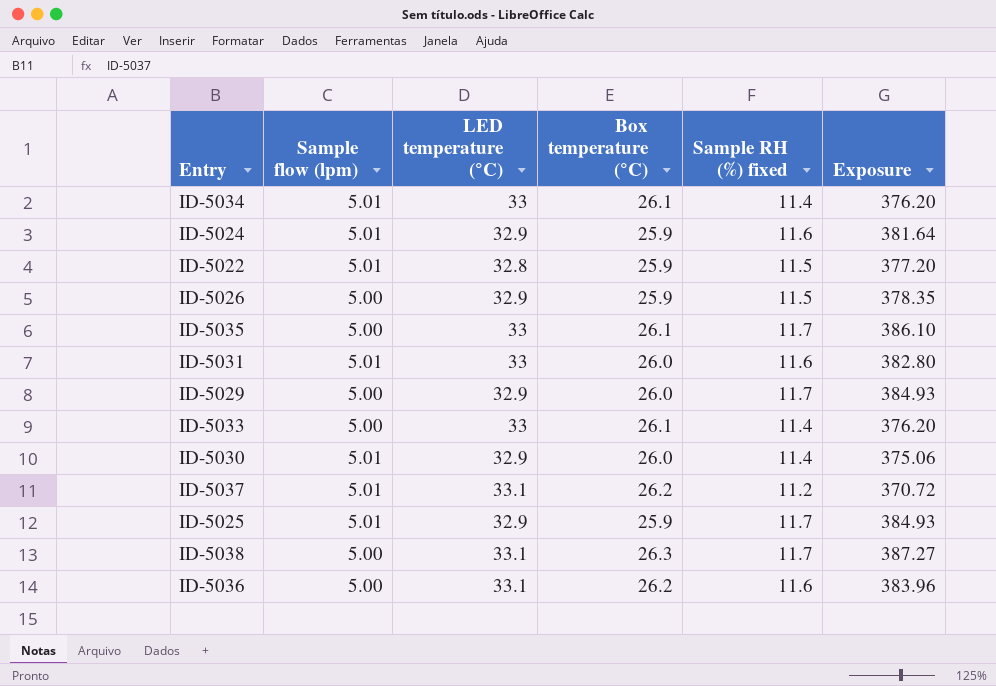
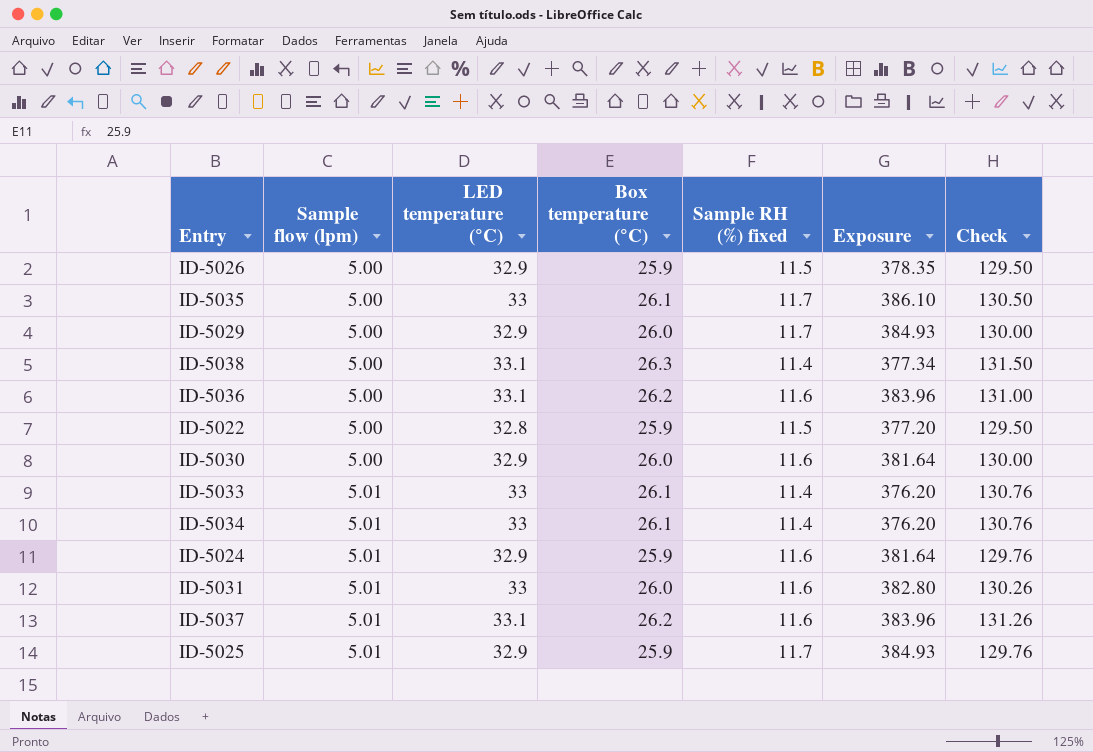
row order: none -> Sample flow (lpm) ascending
column Check | formula: none -> [Sample flow (lpm)] * [Box temperature (°C)]
ID-5038 | Sample RH (%) fixed: 11.7 -> 11.4
ID-5038 | Exposure: 387.27 -> 377.34
ID-5022 | Sample flow (lpm): 5.01 -> 5.00
ID-5030 | Sample flow (lpm): 5.01 -> 5.00
ID-5030 | Sample RH (%) fixed: 11.4 -> 11.6
ID-5030 | Exposure: 375.06 -> 381.64
ID-5033 | Sample flow (lpm): 5.00 -> 5.01
ID-5037 | Sample RH (%) fixed: 11.2 -> 11.6
ID-5037 | Exposure: 370.72 -> 383.96

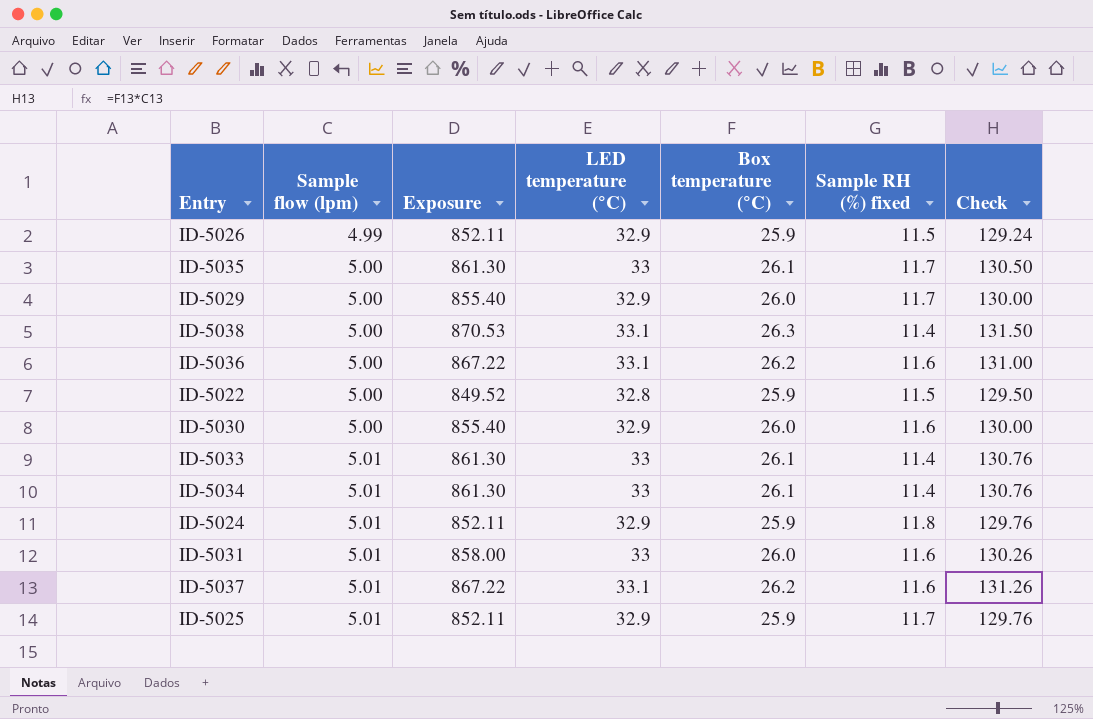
column Exposure | formula: [LED temperature (°C)] * [Sample RH (%) fixed] -> [LED temperature (°C)] * [Box temperature (°C)]
column Exposure | position: 6 -> 3
ID-5026 | Sample flow (lpm): 5.00 -> 4.99
ID-5026 | Check: 129.50 -> 129.24
ID-5024 | Sample RH (%) fixed: 11.6 -> 11.8

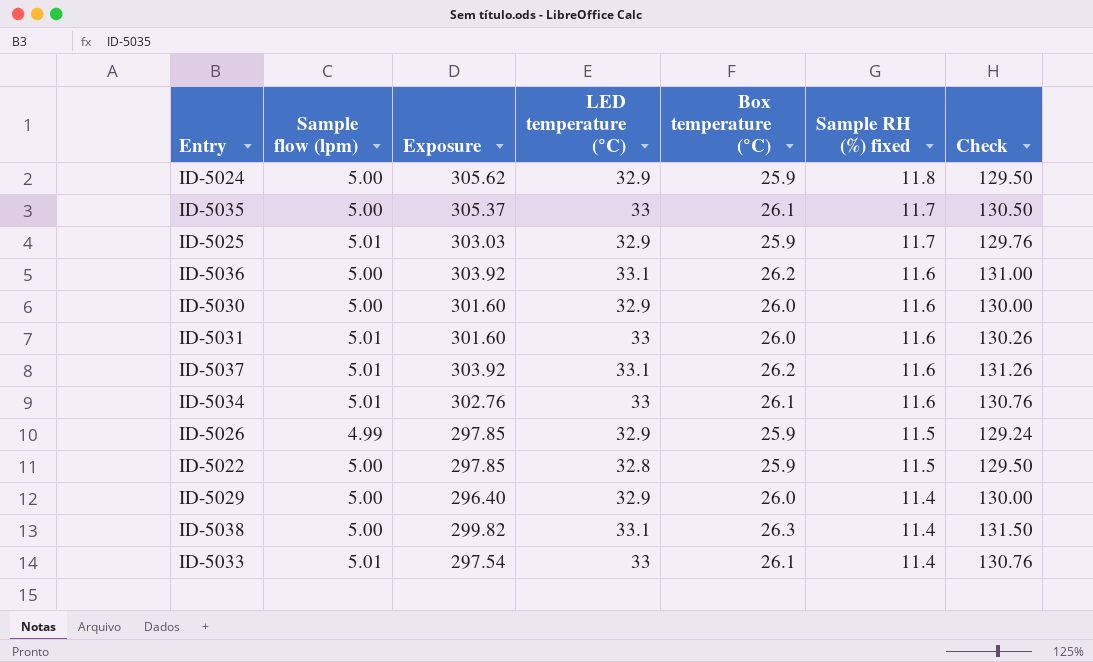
row order: Sample flow (lpm) ascending -> Sample RH (%) fixed descending
column Exposure | formula: [LED temperature (°C)] * [Box temperature (°C)] -> [Box temperature (°C)] * [Sample RH (%) fixed]
ID-5024 | Sample flow (lpm): 5.01 -> 5.00
ID-5024 | Check: 129.76 -> 129.50
ID-5034 | Sample RH (%) fixed: 11.4 -> 11.6
ID-5029 | Sample RH (%) fixed: 11.7 -> 11.4

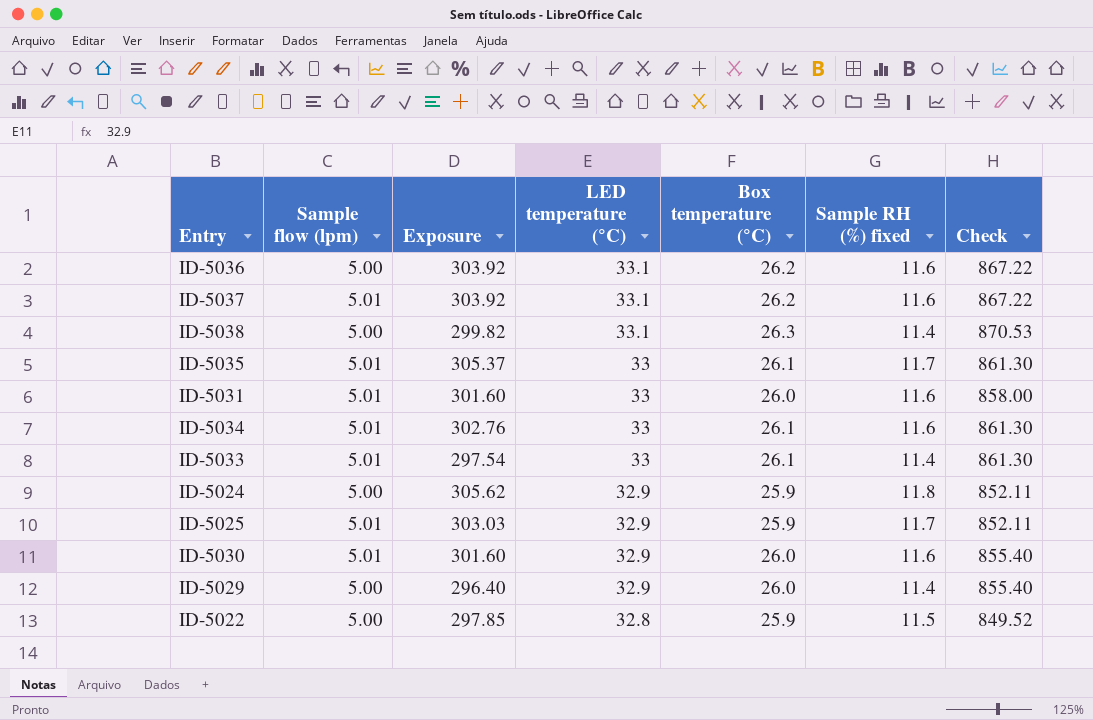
row order: Sample RH (%) fixed descending -> LED temperature (°C) descending
column Check | formula: [Sample flow (lpm)] * [Box temperature (°C)] -> [LED temperature (°C)] * [Box temperature (°C)]
row ID-5026: 4.99 | 297.85 | 32.9 | 25.9 | 11.5 | 129.24 -> none
ID-5035 | Sample flow (lpm): 5.00 -> 5.01
ID-5030 | Sample flow (lpm): 5.00 -> 5.01

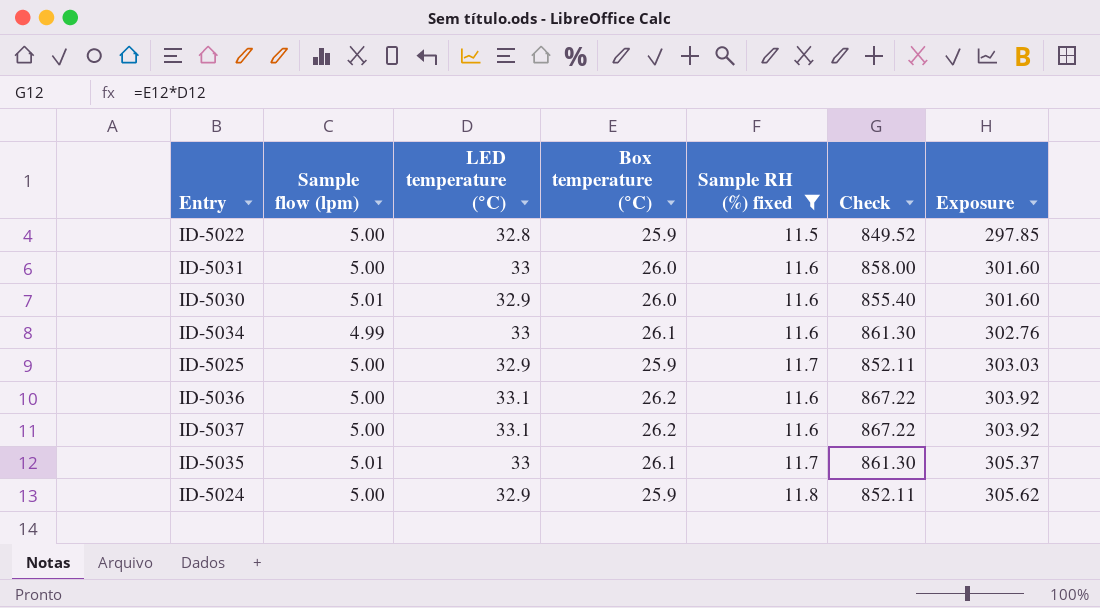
filter: none -> Sample RH (%) fixed != 11.4
row order: LED temperature (°C) descending -> Exposure ascending
column Exposure | position: 3 -> 7
ID-5031 | Sample flow (lpm): 5.01 -> 5.00
ID-5034 | Sample flow (lpm): 5.01 -> 4.99
ID-5025 | Sample flow (lpm): 5.01 -> 5.00
ID-5037 | Sample flow (lpm): 5.01 -> 5.00

